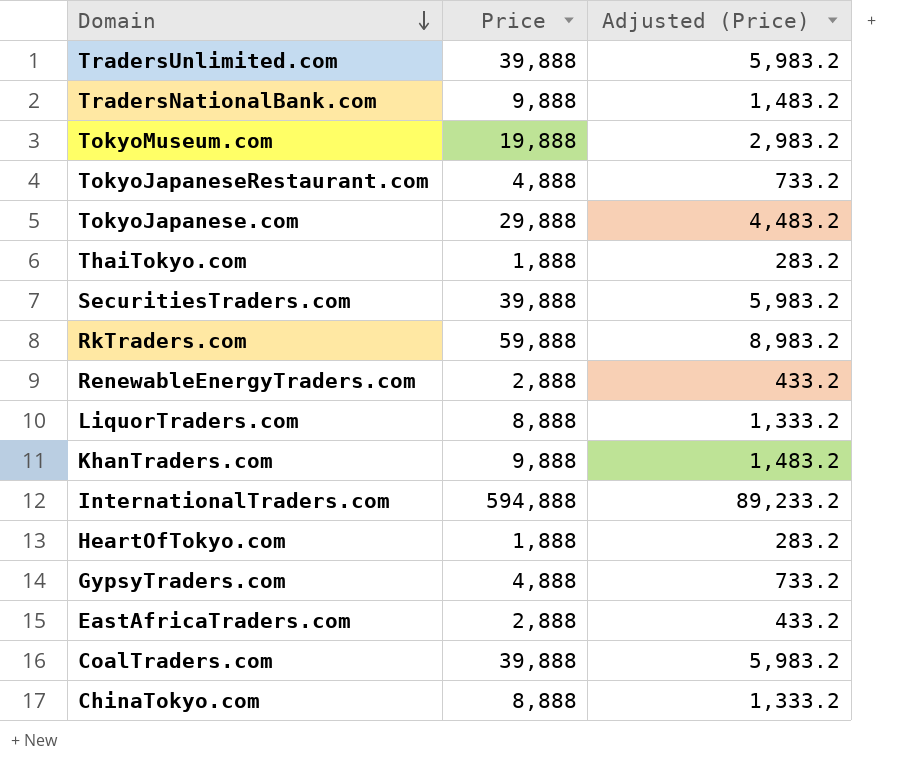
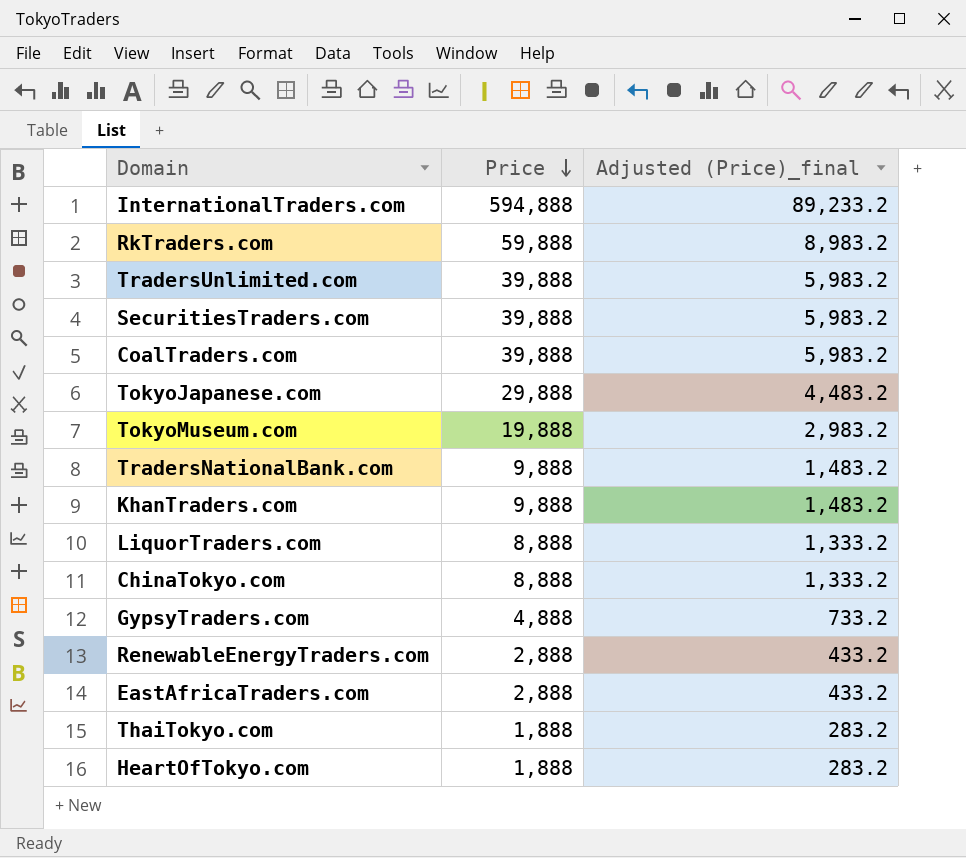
row order: Domain descending -> Price descending
column name: Adjusted (Price) -> Adjusted (Price)_final
row TokyoJapaneseRestaurant.com: 4,888 | 733.2 -> none

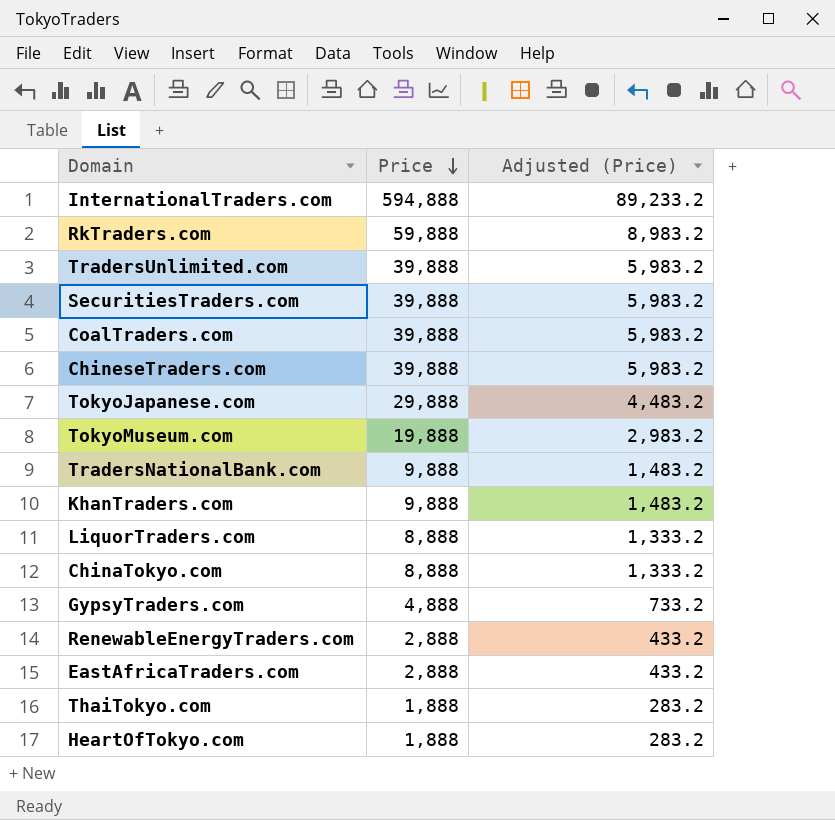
column name: Adjusted (Price)_final -> Adjusted (Price)
row ChineseTraders.com: none -> 39,888 | 5,983.2

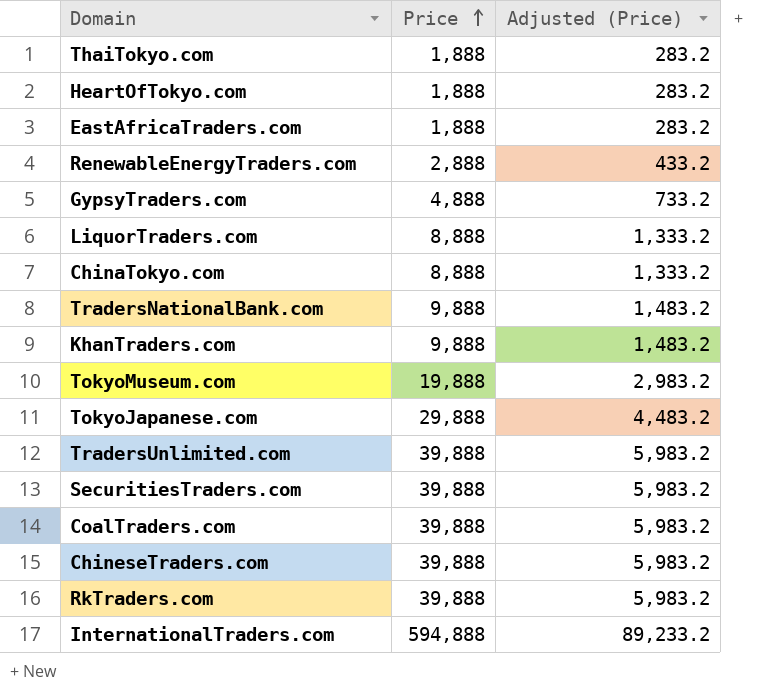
row order: Price descending -> Price ascending
EastAfricaTraders.com | Price: 2,888 -> 1,888
EastAfricaTraders.com | Adjusted (Price): 433.2 -> 283.2
RkTraders.com | Price: 59,888 -> 39,888
RkTraders.com | Adjusted (Price): 8,983.2 -> 5,983.2

